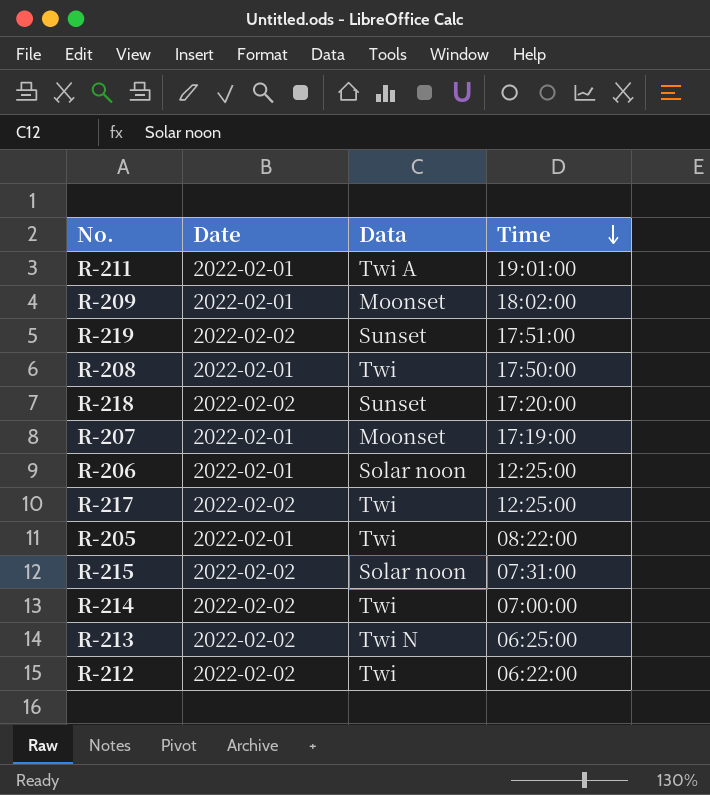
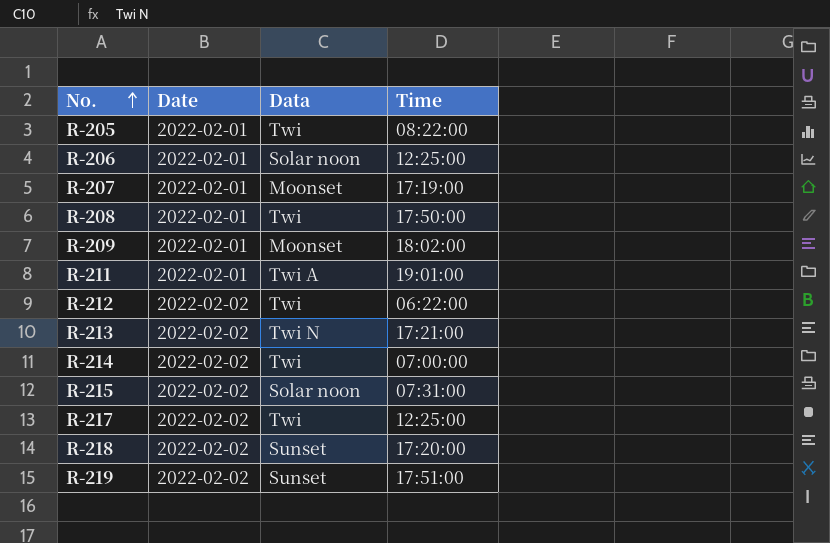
row order: Time descending -> No. ascending
R-213 | Time: 06:25:00 -> 17:21:00

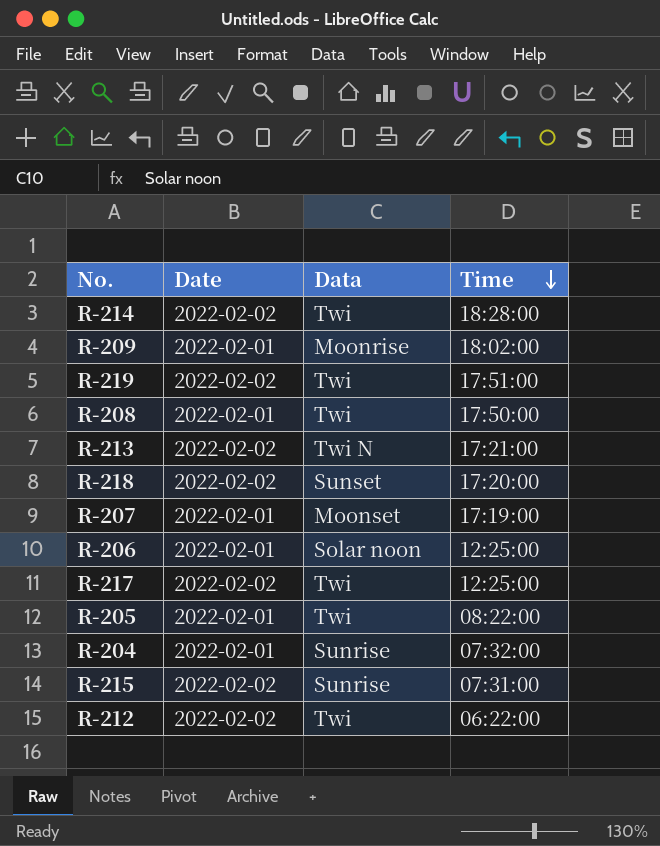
row order: No. ascending -> Time descending
row R-211: 2022-02-01 | Twi A | 19:01:00 -> none
R-214 | Time: 07:00:00 -> 18:28:00
R-209 | Data: Moonset -> Moonrise
R-219 | Data: Sunset -> Twi
row R-204: none -> 2022-02-01 | Sunrise | 07:32:00
R-215 | Data: Solar noon -> Sunrise

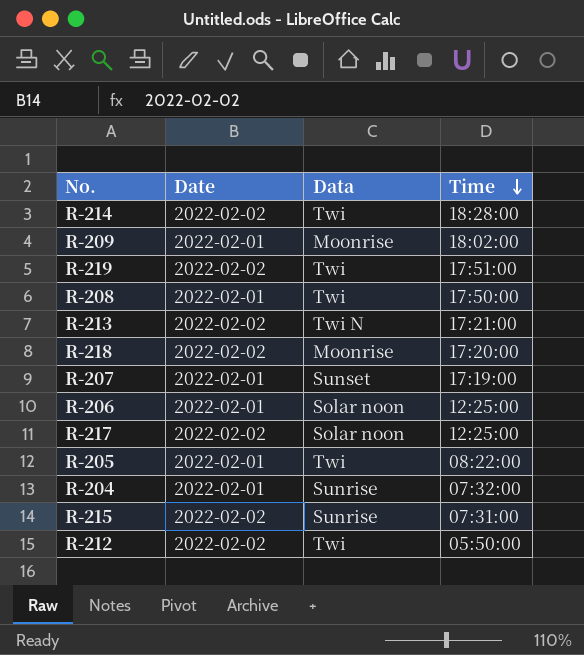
R-218 | Data: Sunset -> Moonrise
R-207 | Data: Moonset -> Sunset
R-217 | Data: Twi -> Solar noon
R-212 | Time: 06:22:00 -> 05:50:00

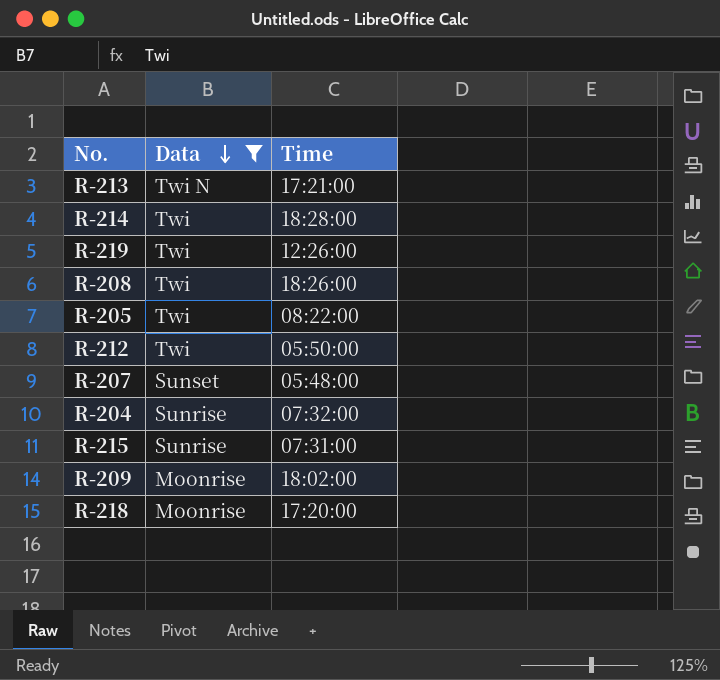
filter: none -> Data != Solar noon
row order: Time descending -> Data descending
column Date | position: 2 -> none
R-219 | Time: 17:51:00 -> 12:26:00
R-208 | Time: 17:50:00 -> 18:26:00
R-207 | Time: 17:19:00 -> 05:48:00

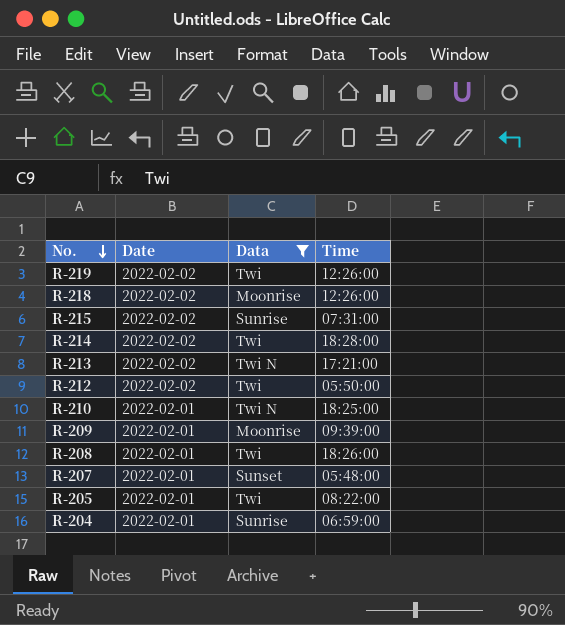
row order: Data descending -> No. descending
column Date | position: none -> 2
R-218 | Time: 17:20:00 -> 12:26:00
row R-210: none -> 2022-02-01 | Twi N | 18:25:00
R-209 | Time: 18:02:00 -> 09:39:00
R-204 | Time: 07:32:00 -> 06:59:00

